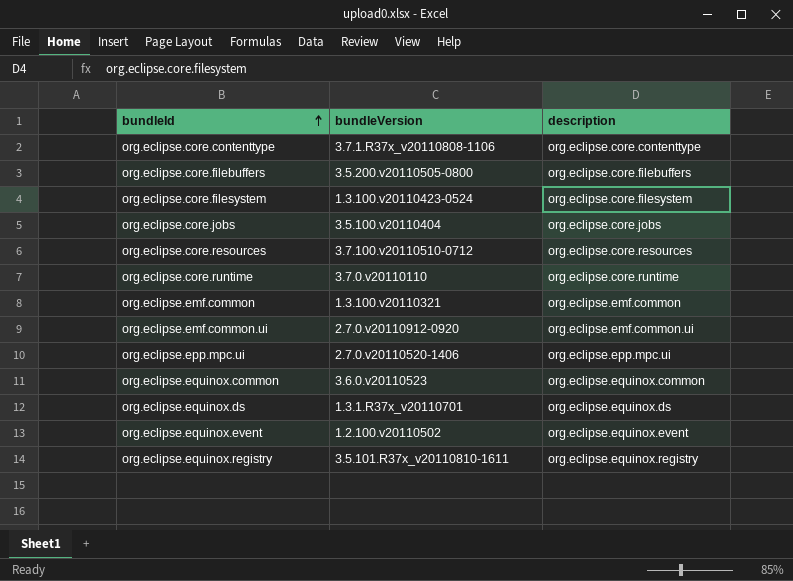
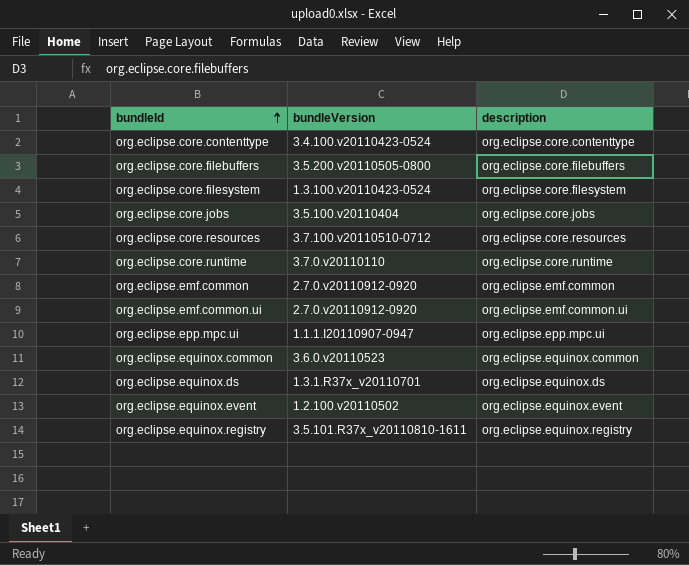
org.eclipse.core.contenttype | bundleVersion: 3.7.1.R37x_v20110808-1106 -> 3.4.100.v20110423-0524
org.eclipse.emf.common | bundleVersion: 1.3.100.v20110321 -> 2.7.0.v20110912-0920
org.eclipse.epp.mpc.ui | bundleVersion: 2.7.0.v20110520-1406 -> 1.1.1.I20110907-0947

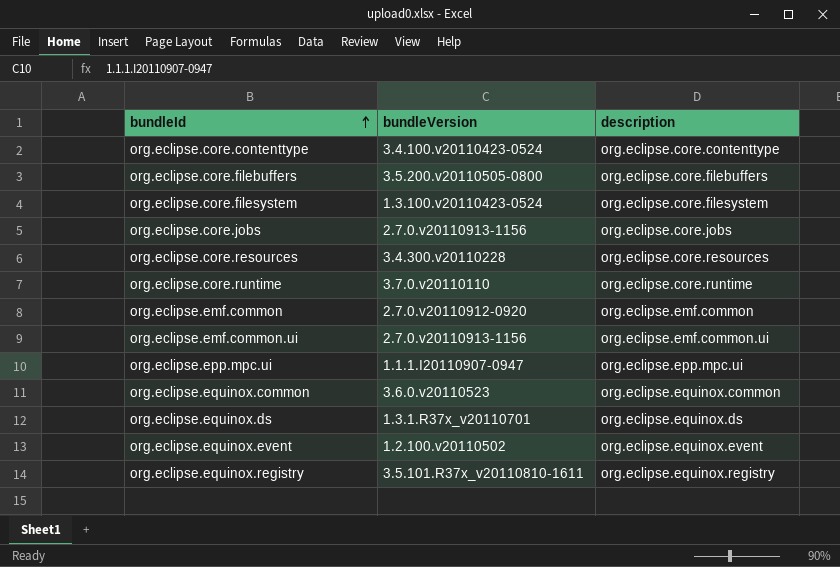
org.eclipse.core.jobs | bundleVersion: 3.5.100.v20110404 -> 2.7.0.v20110913-1156
org.eclipse.core.resources | bundleVersion: 3.7.100.v20110510-0712 -> 3.4.300.v20110228
org.eclipse.emf.common.ui | bundleVersion: 2.7.0.v20110912-0920 -> 2.7.0.v20110913-1156

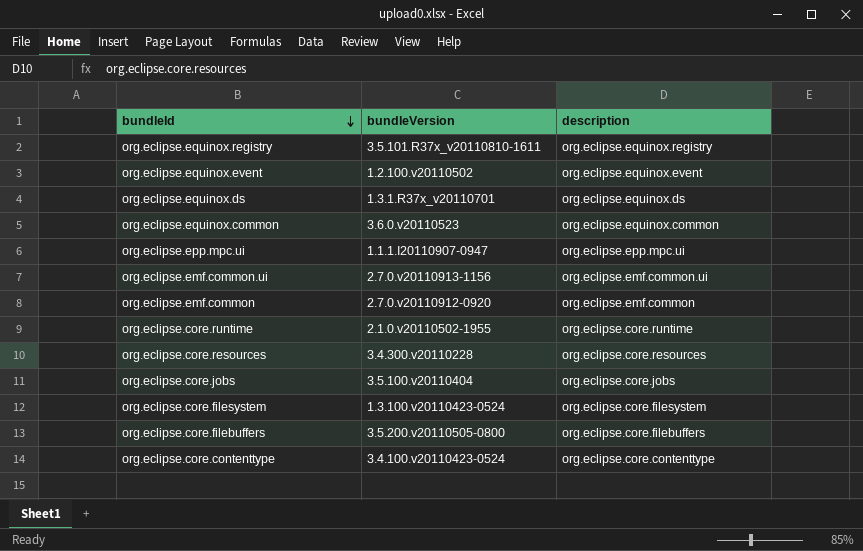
row order: bundleId ascending -> bundleId descending
org.eclipse.core.runtime | bundleVersion: 3.7.0.v20110110 -> 2.1.0.v20110502-1955
org.eclipse.core.jobs | bundleVersion: 2.7.0.v20110913-1156 -> 3.5.100.v20110404

